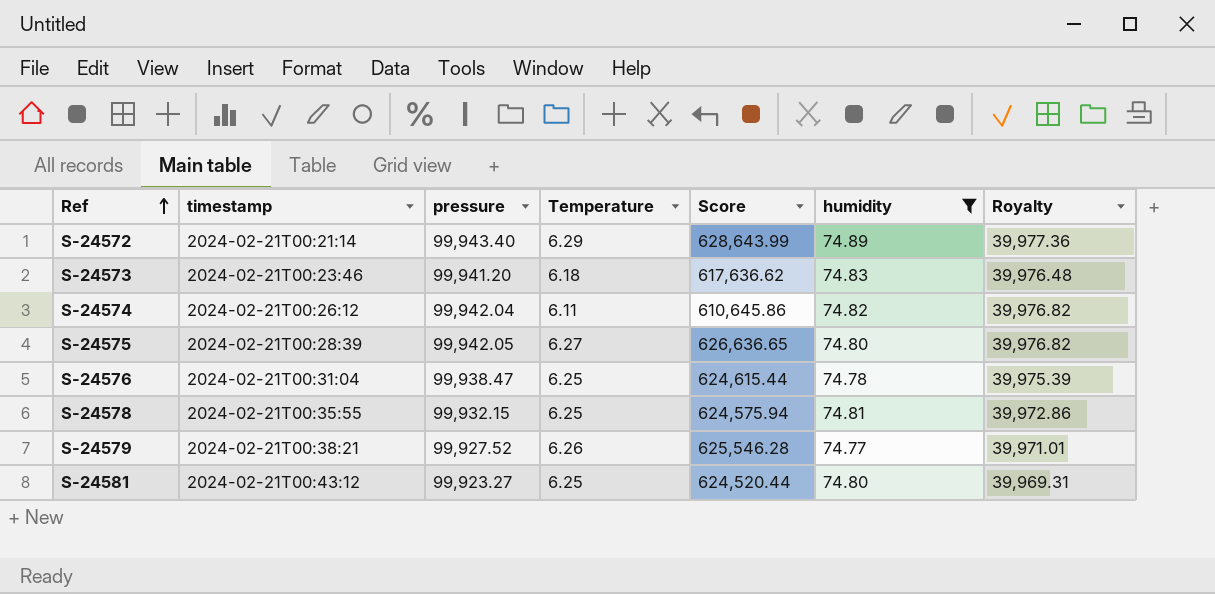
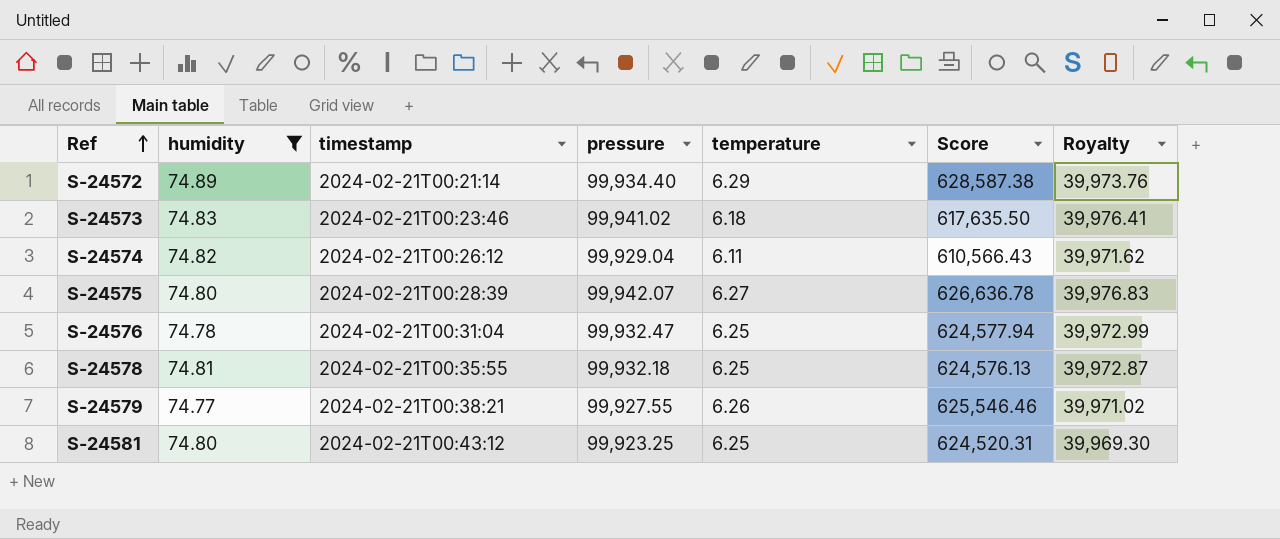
column humidity | position: 6 -> 2
column name: Temperature -> temperature
S-24572 | pressure: 99,943.40 -> 99,934.40
S-24572 | Score: 628,643.99 -> 628,587.38
S-24572 | Royalty: 39,977.36 -> 39,973.76
S-24573 | pressure: 99,941.20 -> 99,941.02
S-24573 | Score: 617,636.62 -> 617,635.50
S-24573 | Royalty: 39,976.48 -> 39,976.41
S-24574 | pressure: 99,942.04 -> 99,929.04
S-24574 | Score: 610,645.86 -> 610,566.43
S-24574 | Royalty: 39,976.82 -> 39,971.62
S-24575 | pressure: 99,942.05 -> 99,942.07
S-24575 | Score: 626,636.65 -> 626,636.78
S-24575 | Royalty: 39,976.82 -> 39,976.83
S-24576 | pressure: 99,938.47 -> 99,932.47
S-24576 | Score: 624,615.44 -> 624,577.94
S-24576 | Royalty: 39,975.39 -> 39,972.99
S-24578 | pressure: 99,932.15 -> 99,932.18
S-24578 | Score: 624,575.94 -> 624,576.13
S-24578 | Royalty: 39,972.86 -> 39,972.87
S-24579 | pressure: 99,927.52 -> 99,927.55
S-24579 | Score: 625,546.28 -> 625,546.46
S-24579 | Royalty: 39,971.01 -> 39,971.02
S-24581 | pressure: 99,923.27 -> 99,923.25
S-24581 | Score: 624,520.44 -> 624,520.31
S-24581 | Royalty: 39,969.31 -> 39,969.30

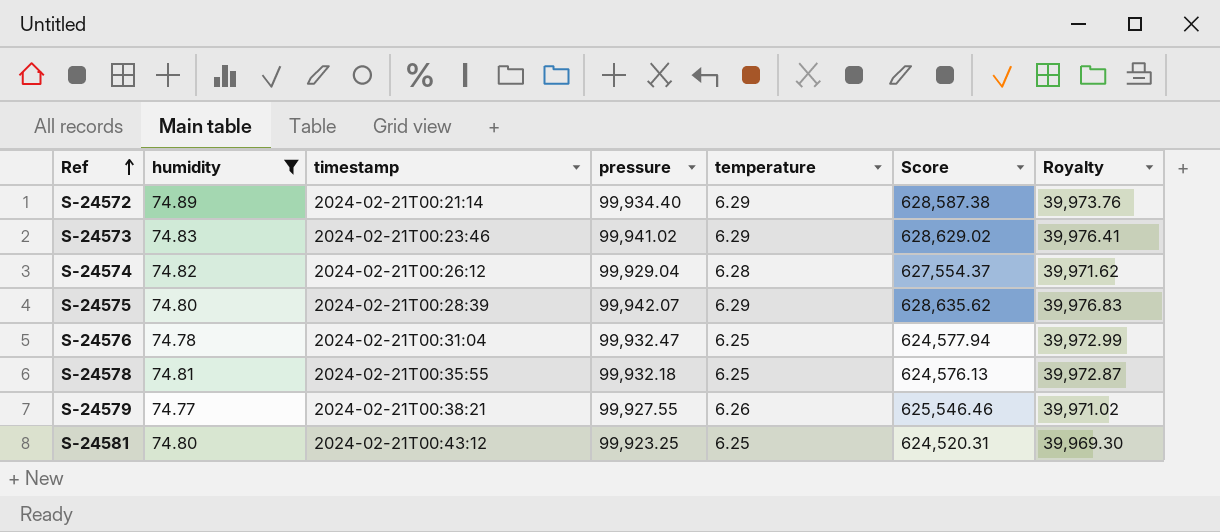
S-24573 | temperature: 6.18 -> 6.29
S-24573 | Score: 617,635.50 -> 628,629.02
S-24574 | temperature: 6.11 -> 6.28
S-24574 | Score: 610,566.43 -> 627,554.37
S-24575 | temperature: 6.27 -> 6.29
S-24575 | Score: 626,636.78 -> 628,635.62

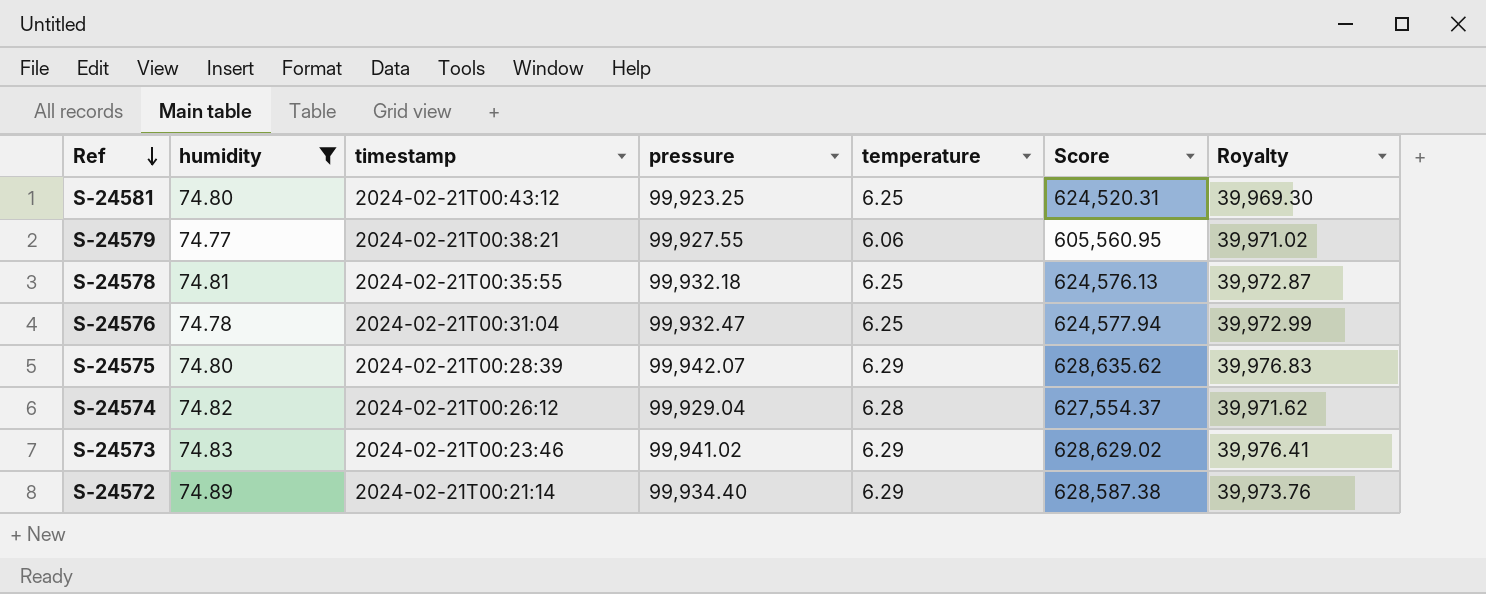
row order: Ref ascending -> Ref descending
S-24579 | temperature: 6.26 -> 6.06
S-24579 | Score: 625,546.46 -> 605,560.95

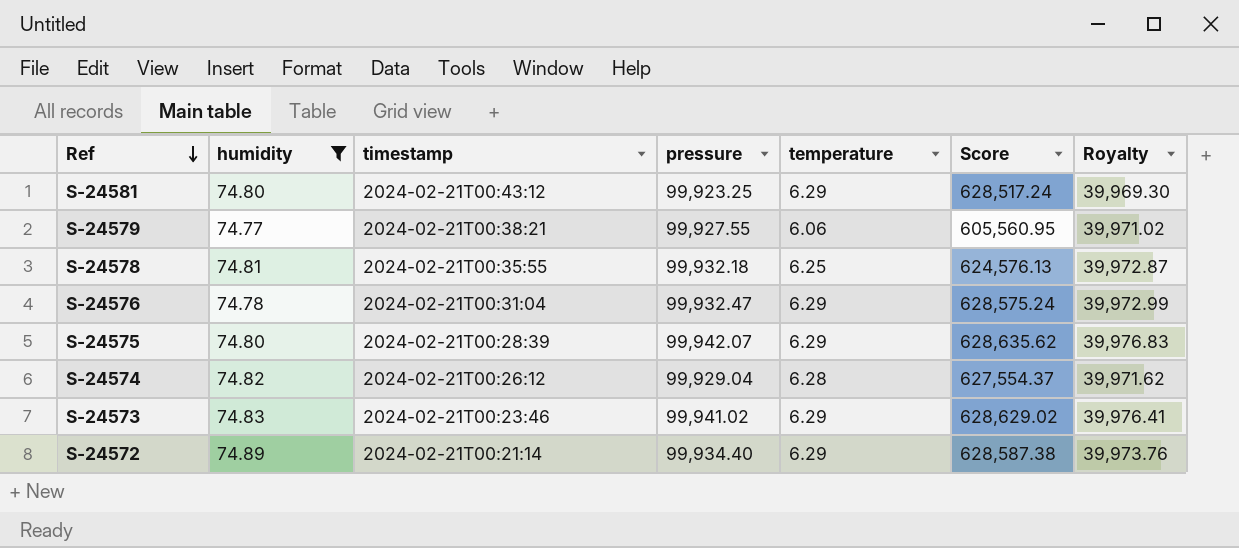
S-24581 | temperature: 6.25 -> 6.29
S-24581 | Score: 624,520.31 -> 628,517.24
S-24576 | temperature: 6.25 -> 6.29
S-24576 | Score: 624,577.94 -> 628,575.24

